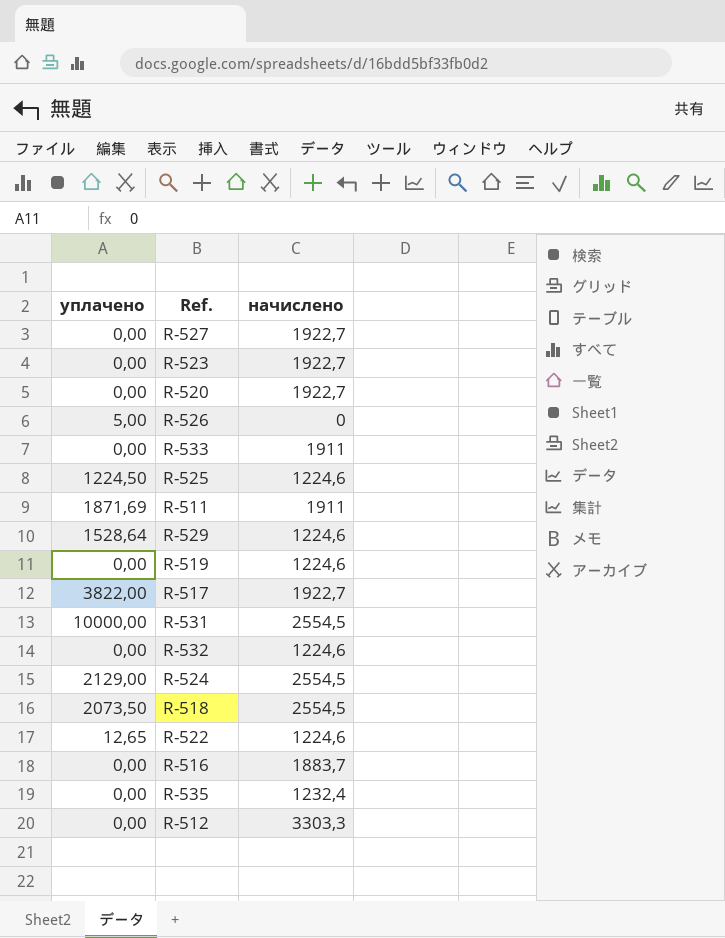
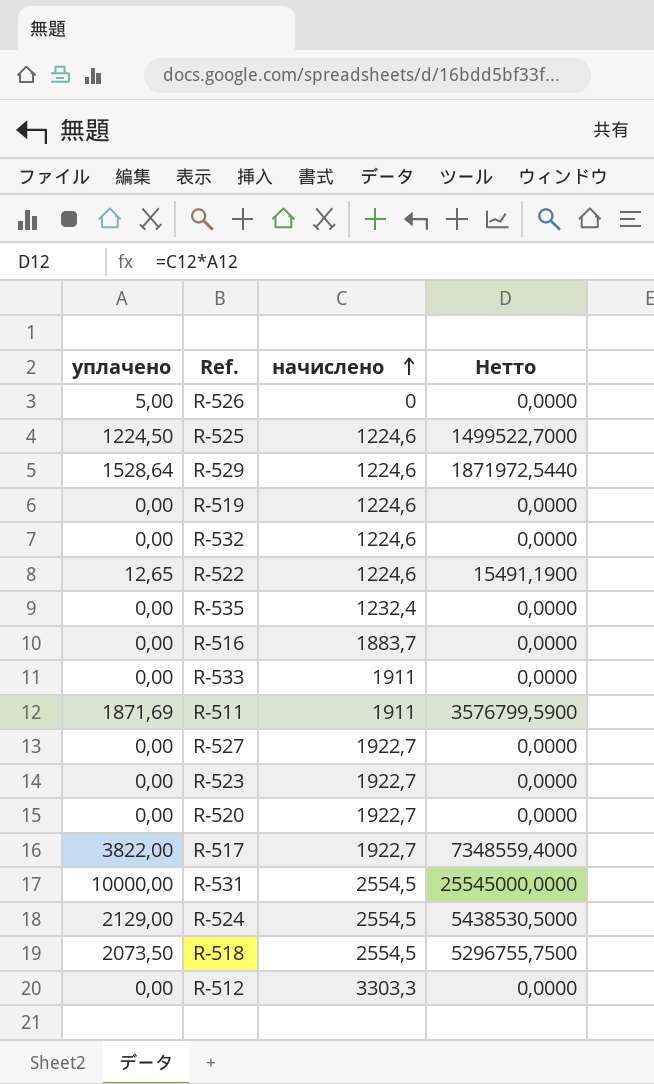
row order: none -> начислено ascending
column Нетто | formula: none -> [уплачено] * [начислено]

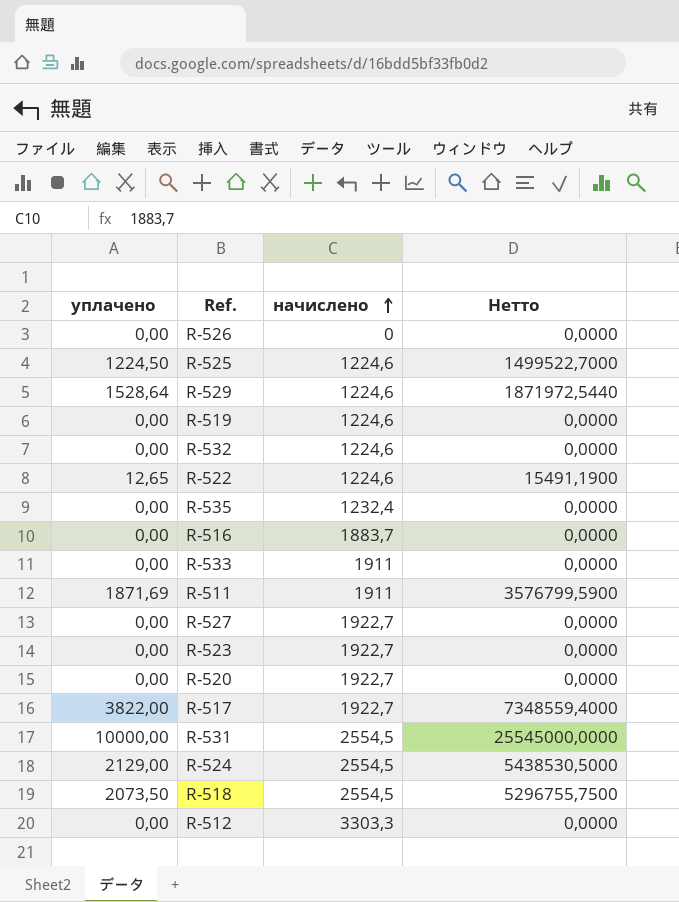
R-526 | уплачено: 5,00 -> 0,00

